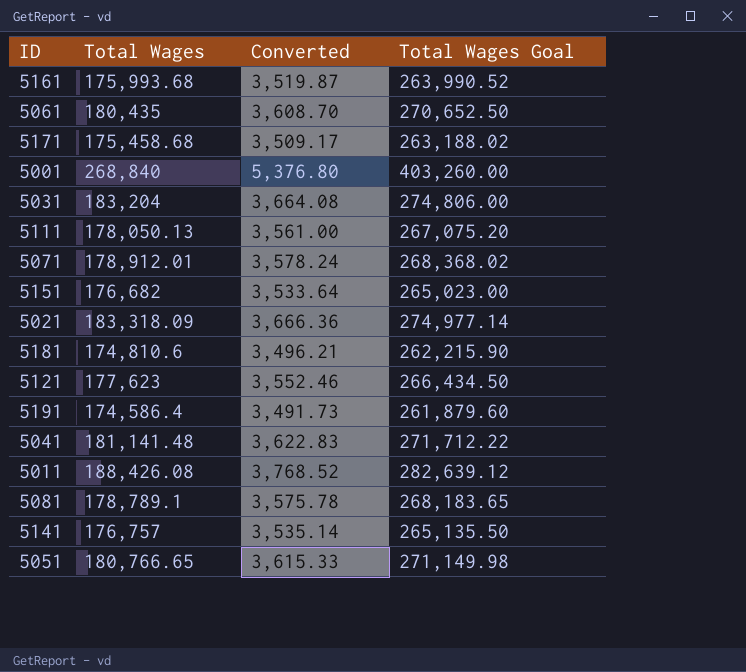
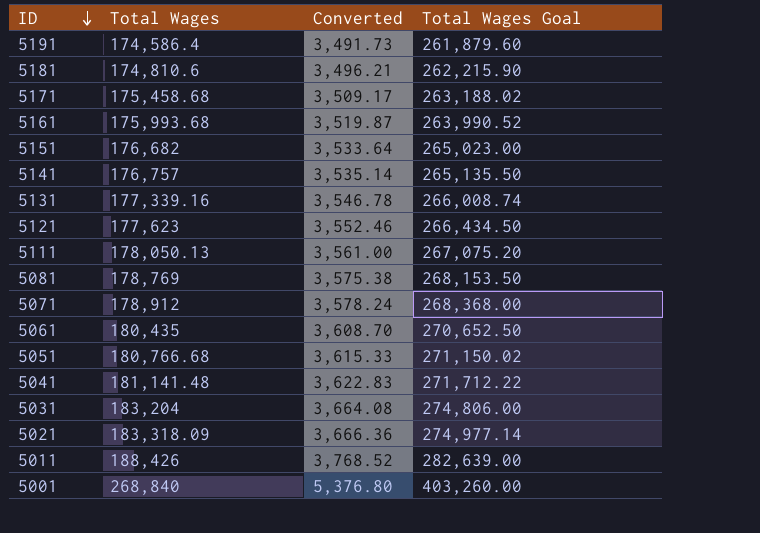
row order: none -> ID descending
row 5131: none -> 177,339.16 | 3,546.78 | 266,008.74
5081 | Total Wages: 178,789.1 -> 178,769
5081 | Converted: 3,575.78 -> 3,575.38
5081 | Total Wages Goal: 268,183.65 -> 268,153.50
5071 | Total Wages: 178,912.01 -> 178,912
5071 | Total Wages Goal: 268,368.02 -> 268,368.00
5051 | Total Wages: 180,766.65 -> 180,766.68
5051 | Total Wages Goal: 271,149.98 -> 271,150.02
5011 | Total Wages: 188,426.08 -> 188,426
5011 | Total Wages Goal: 282,639.12 -> 282,639.00

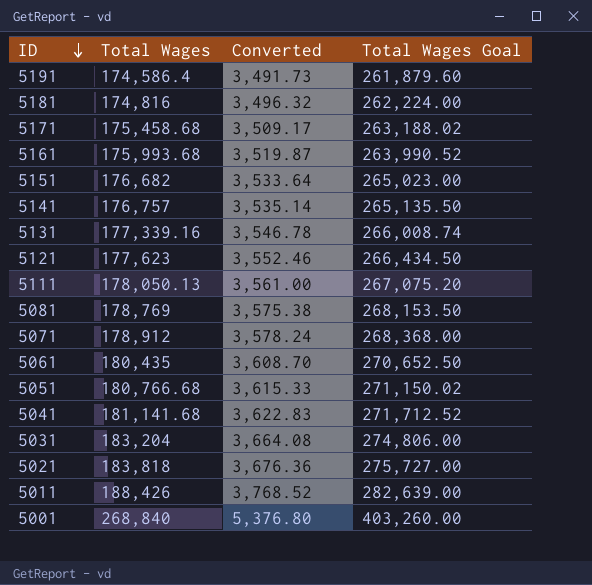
5181 | Total Wages: 174,810.6 -> 174,816
5181 | Converted: 3,496.21 -> 3,496.32
5181 | Total Wages Goal: 262,215.90 -> 262,224.00
5041 | Total Wages: 181,141.48 -> 181,141.68
5041 | Total Wages Goal: 271,712.22 -> 271,712.52
5021 | Total Wages: 183,318.09 -> 183,818
5021 | Converted: 3,666.36 -> 3,676.36
5021 | Total Wages Goal: 274,977.14 -> 275,727.00

